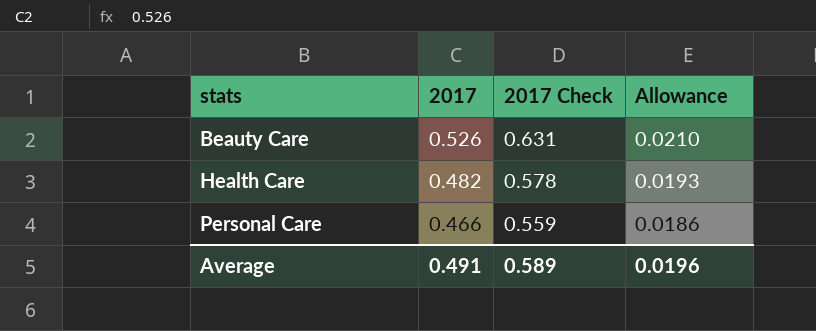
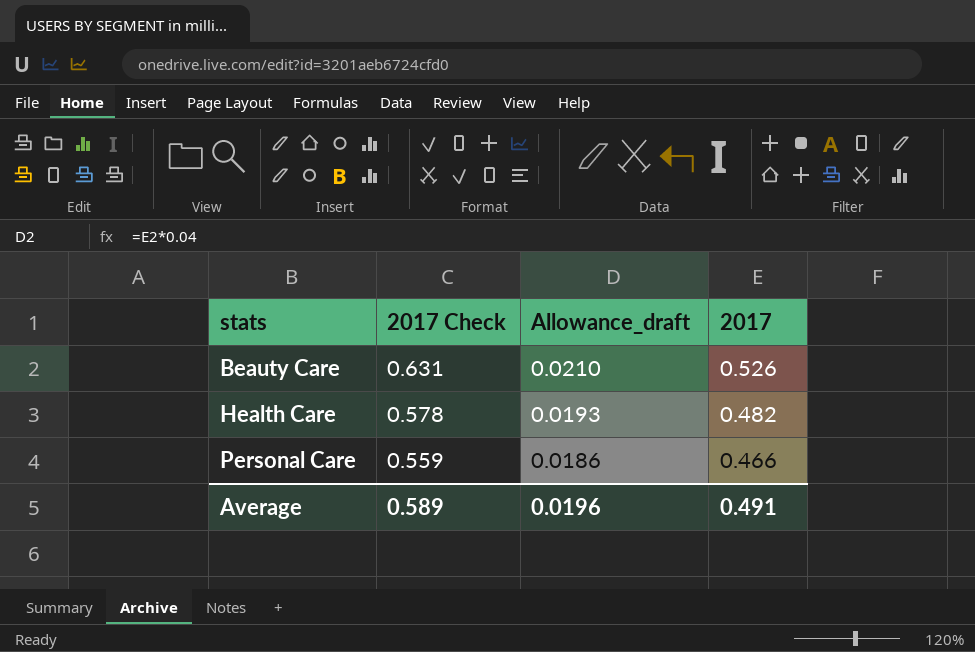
column name: Allowance -> Allowance_draft
column 2017 | position: 2 -> 4

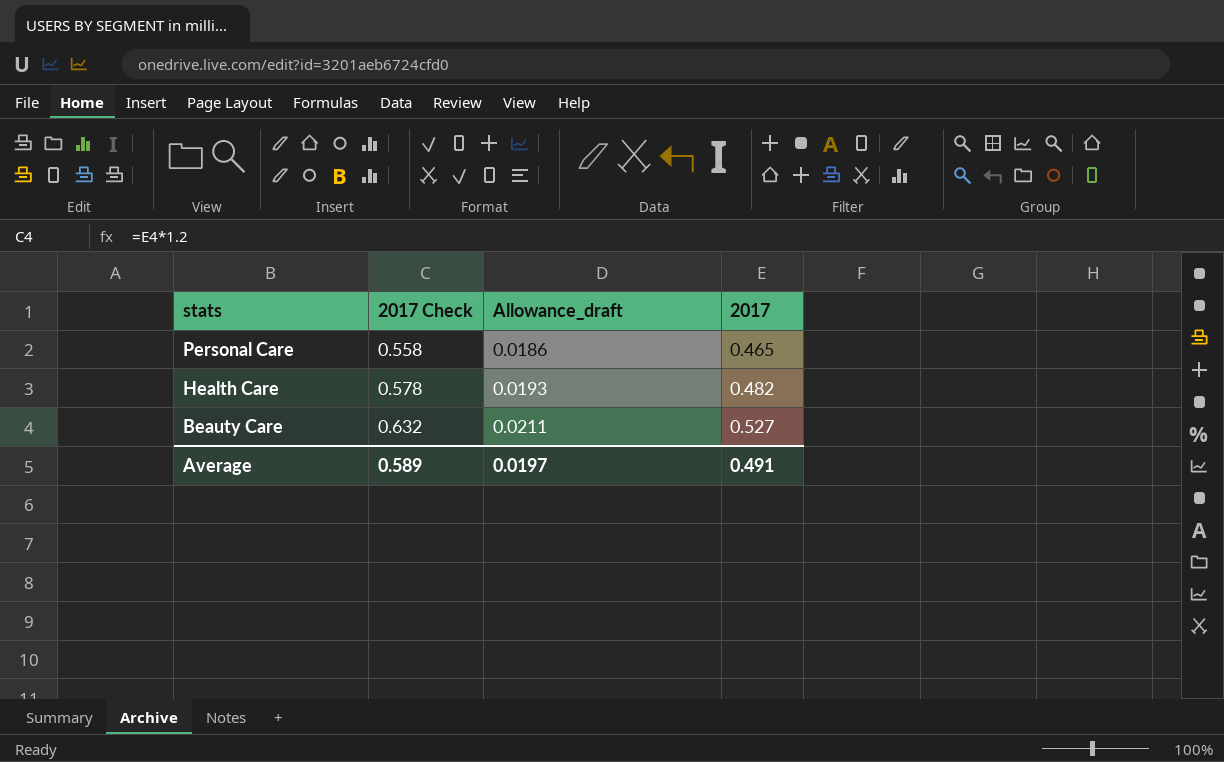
row order: stats ascending -> stats descending
Personal Care | 2017 Check: 0.559 -> 0.558
Personal Care | 2017: 0.466 -> 0.465
Beauty Care | 2017 Check: 0.631 -> 0.632
Beauty Care | Allowance_draft: 0.0210 -> 0.0211
Beauty Care | 2017: 0.526 -> 0.527
Average | Allowance_draft: 0.0196 -> 0.0197

